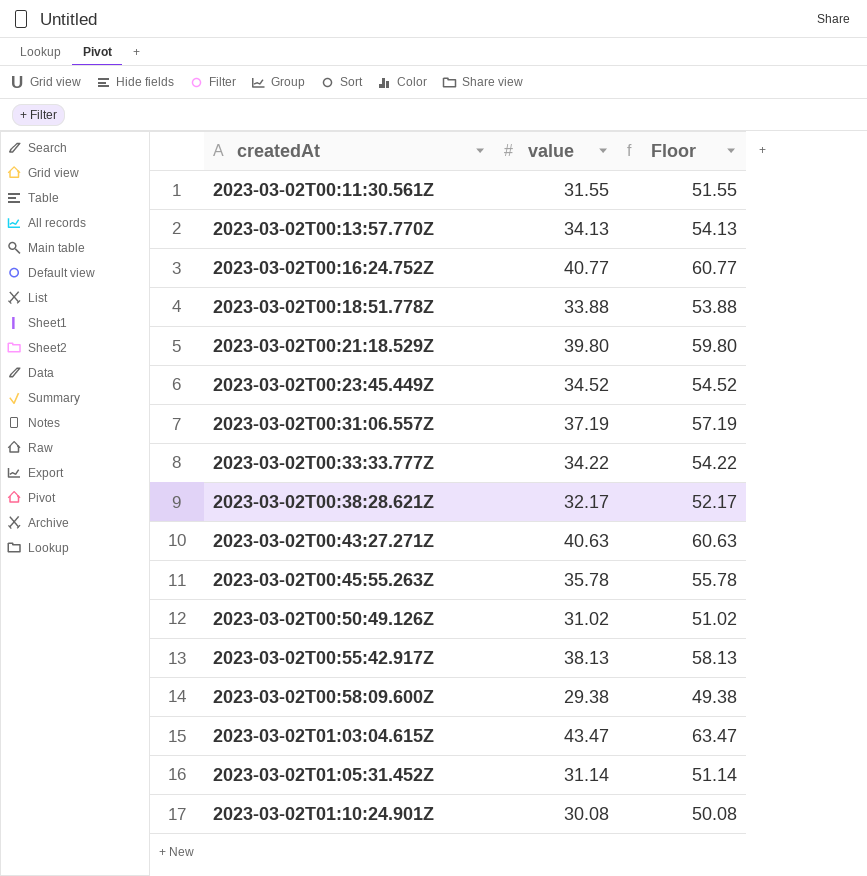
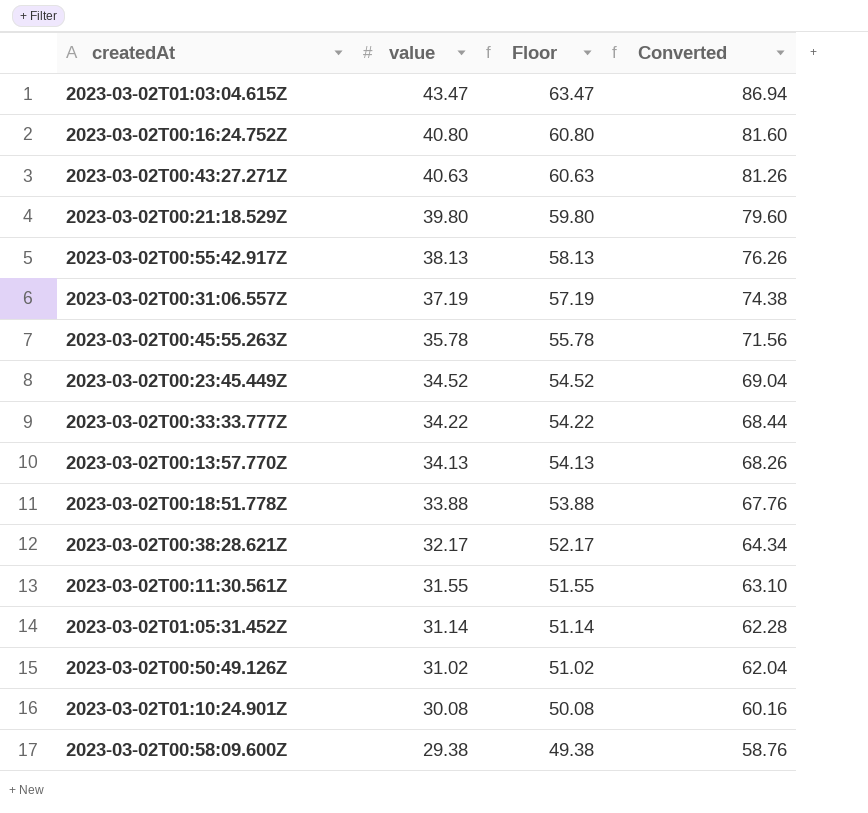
row order: createdAt ascending -> value descending
column Converted | formula: none -> [value] * 2
2023-03-02T00:16:24.752Z | value: 40.77 -> 40.80
2023-03-02T00:16:24.752Z | Floor: 60.77 -> 60.80

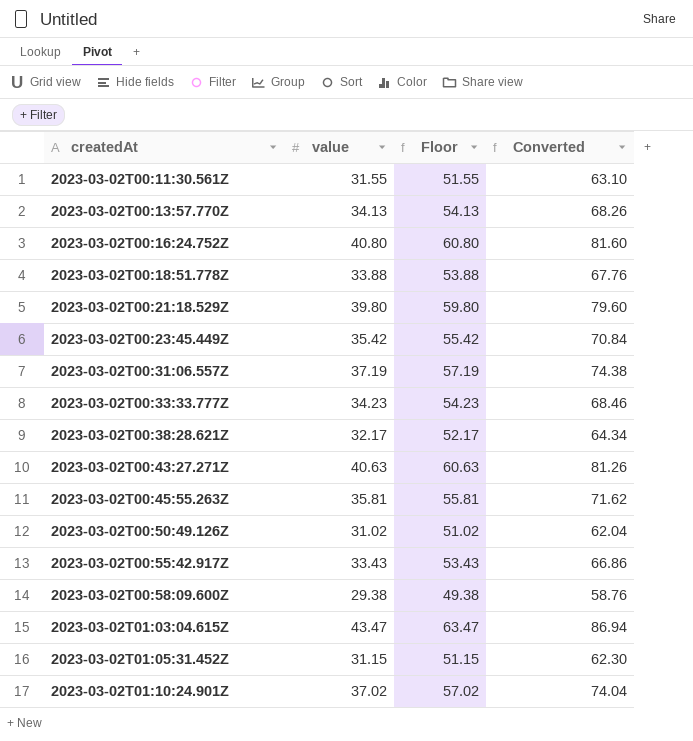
row order: value descending -> createdAt ascending
2023-03-02T00:23:45.449Z | value: 34.52 -> 35.42
2023-03-02T00:23:45.449Z | Floor: 54.52 -> 55.42
2023-03-02T00:23:45.449Z | Converted: 69.04 -> 70.84
2023-03-02T00:33:33.777Z | value: 34.22 -> 34.23
2023-03-02T00:33:33.777Z | Floor: 54.22 -> 54.23
2023-03-02T00:33:33.777Z | Converted: 68.44 -> 68.46
2023-03-02T00:45:55.263Z | value: 35.78 -> 35.81
2023-03-02T00:45:55.263Z | Floor: 55.78 -> 55.81
2023-03-02T00:45:55.263Z | Converted: 71.56 -> 71.62
2023-03-02T00:55:42.917Z | value: 38.13 -> 33.43
2023-03-02T00:55:42.917Z | Floor: 58.13 -> 53.43
2023-03-02T00:55:42.917Z | Converted: 76.26 -> 66.86
2023-03-02T01:05:31.452Z | value: 31.14 -> 31.15
2023-03-02T01:05:31.452Z | Floor: 51.14 -> 51.15
2023-03-02T01:05:31.452Z | Converted: 62.28 -> 62.30
2023-03-02T01:10:24.901Z | value: 30.08 -> 37.02
2023-03-02T01:10:24.901Z | Floor: 50.08 -> 57.02
2023-03-02T01:10:24.901Z | Converted: 60.16 -> 74.04

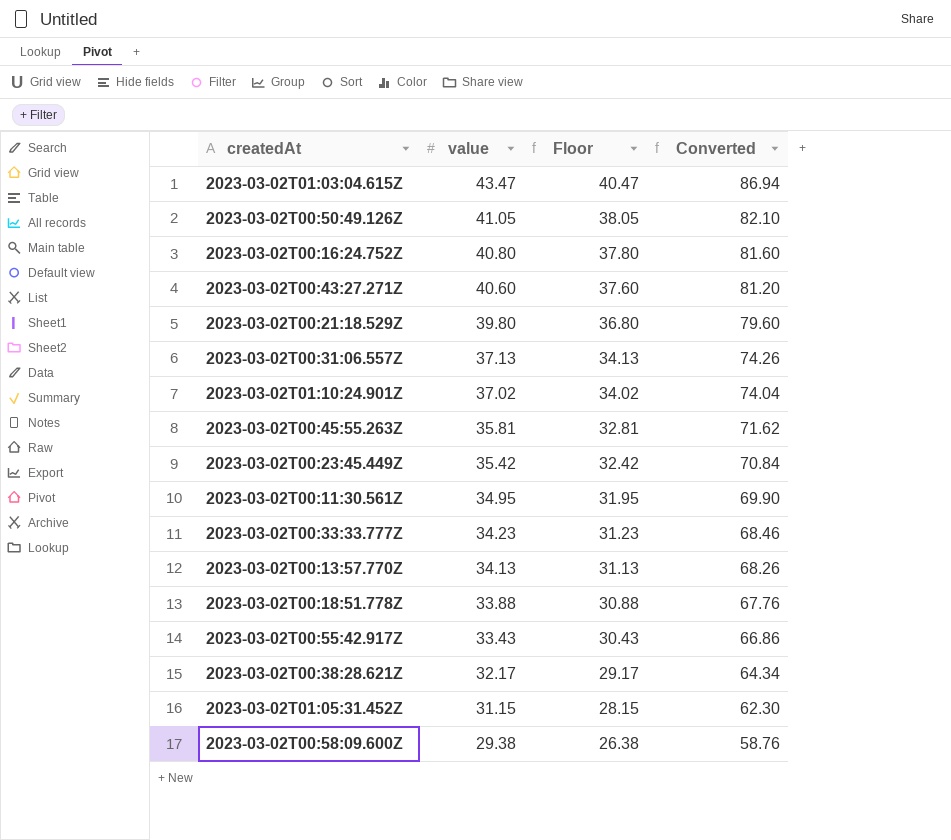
row order: createdAt ascending -> value descending
column Floor | formula: [value] + 20 -> [value] - 3
2023-03-02T00:50:49.126Z | value: 31.02 -> 41.05
2023-03-02T00:50:49.126Z | Converted: 62.04 -> 82.10
2023-03-02T00:43:27.271Z | value: 40.63 -> 40.60
2023-03-02T00:43:27.271Z | Converted: 81.26 -> 81.20
2023-03-02T00:31:06.557Z | value: 37.19 -> 37.13
2023-03-02T00:31:06.557Z | Converted: 74.38 -> 74.26
2023-03-02T00:11:30.561Z | value: 31.55 -> 34.95
2023-03-02T00:11:30.561Z | Converted: 63.10 -> 69.90

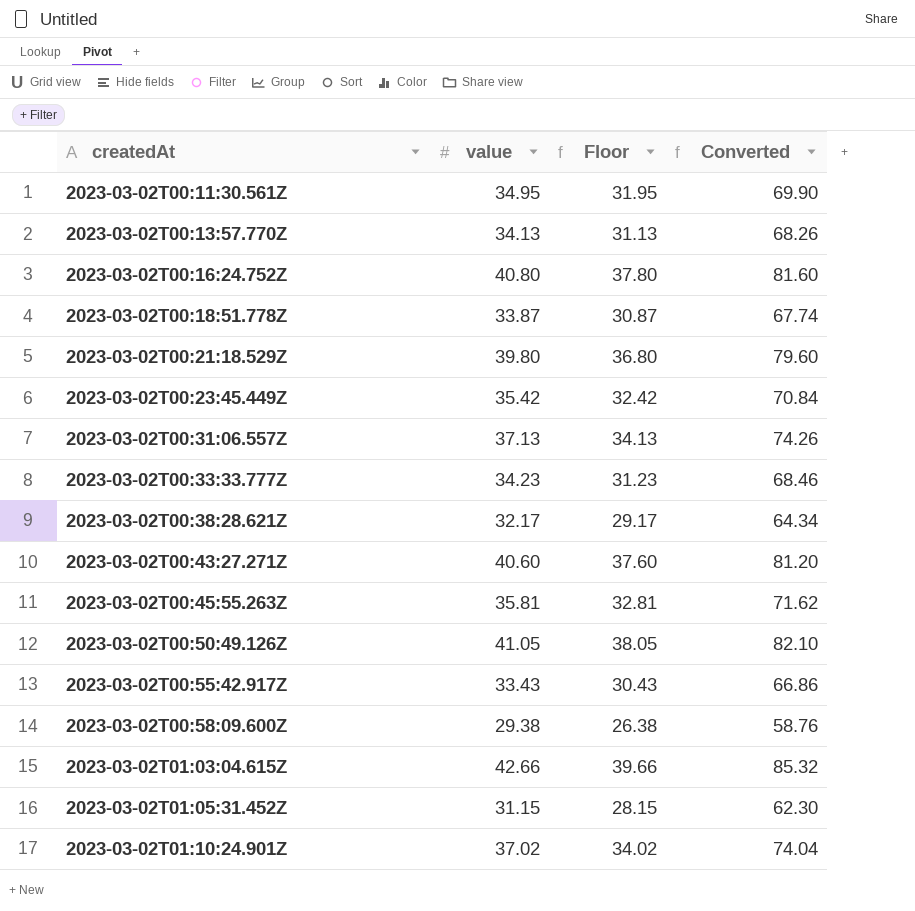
row order: value descending -> createdAt ascending
2023-03-02T00:18:51.778Z | value: 33.88 -> 33.87
2023-03-02T00:18:51.778Z | Floor: 30.88 -> 30.87
2023-03-02T00:18:51.778Z | Converted: 67.76 -> 67.74
2023-03-02T01:03:04.615Z | value: 43.47 -> 42.66
2023-03-02T01:03:04.615Z | Floor: 40.47 -> 39.66
2023-03-02T01:03:04.615Z | Converted: 86.94 -> 85.32

